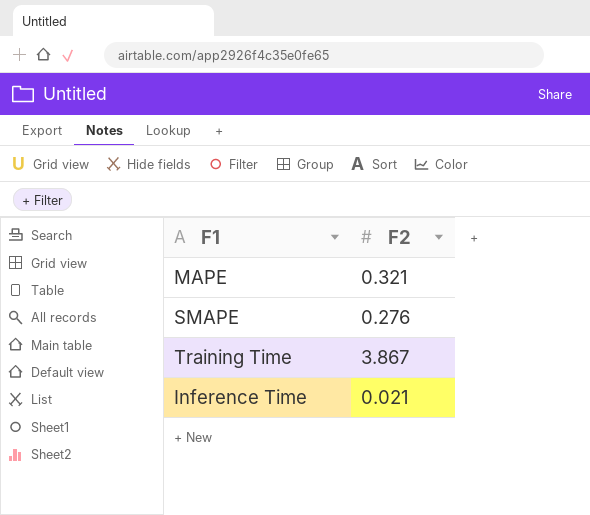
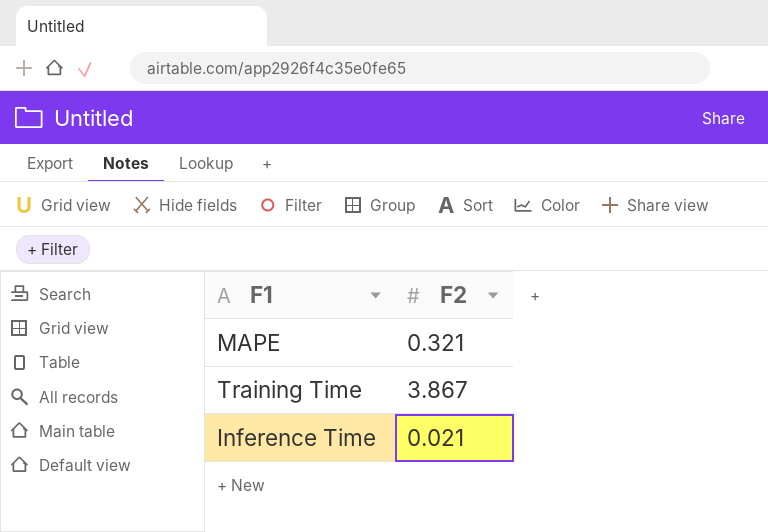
row SMAPE: 0.276 -> none

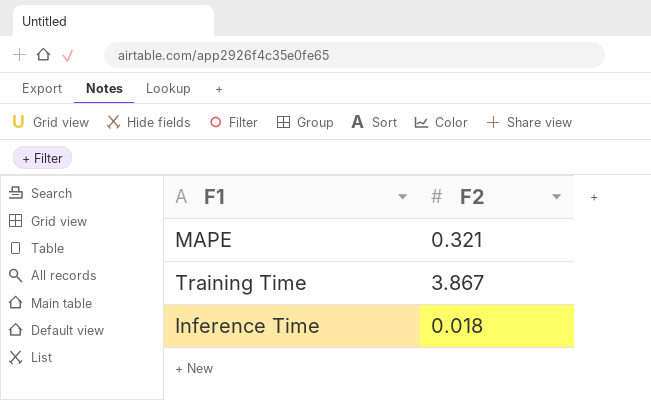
Inference Time | F2: 0.021 -> 0.018

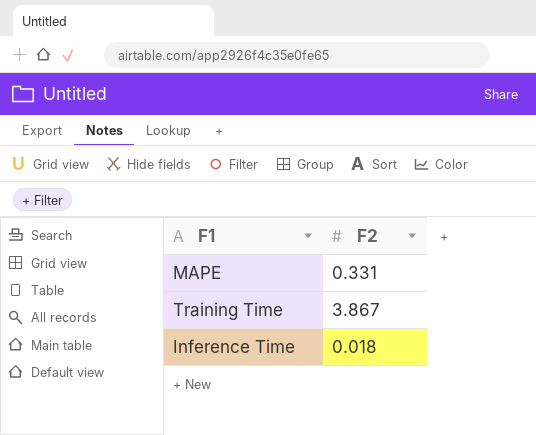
MAPE | F2: 0.321 -> 0.331

